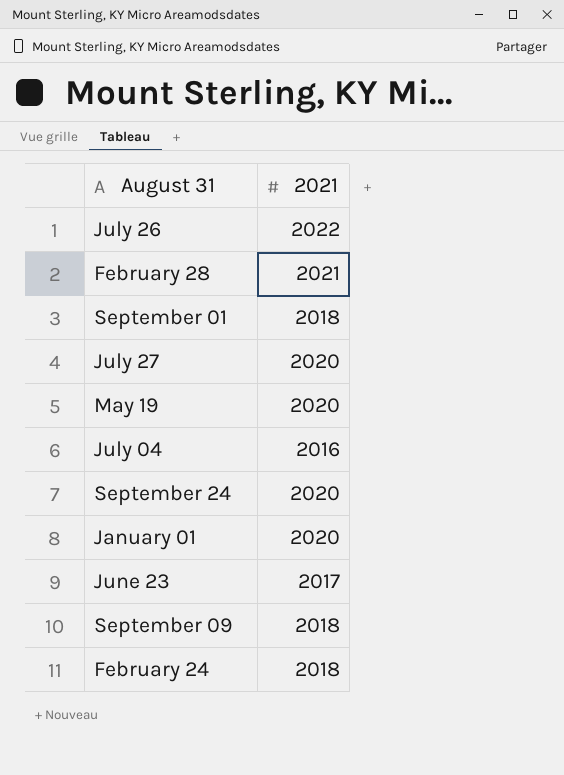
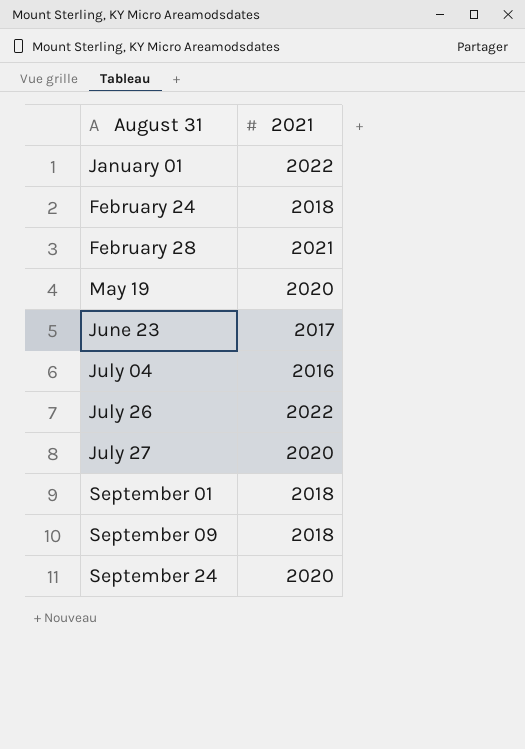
row order: none -> August 31 ascending
January 01 | 2021: 2020 -> 2022

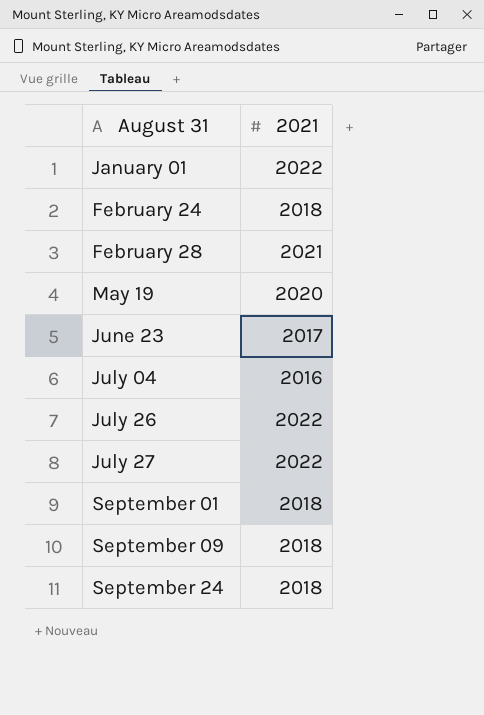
July 27 | 2021: 2020 -> 2022
September 24 | 2021: 2020 -> 2018

